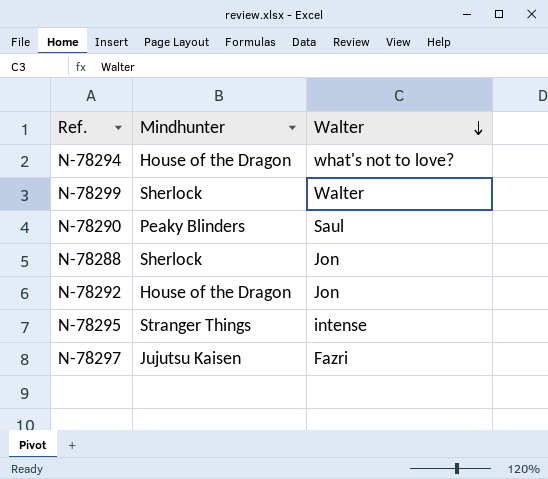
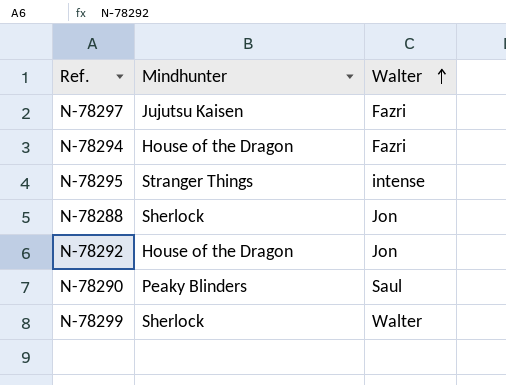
row order: Walter descending -> Walter ascending
N-78294 | Walter: what's not to love? -> Fazri

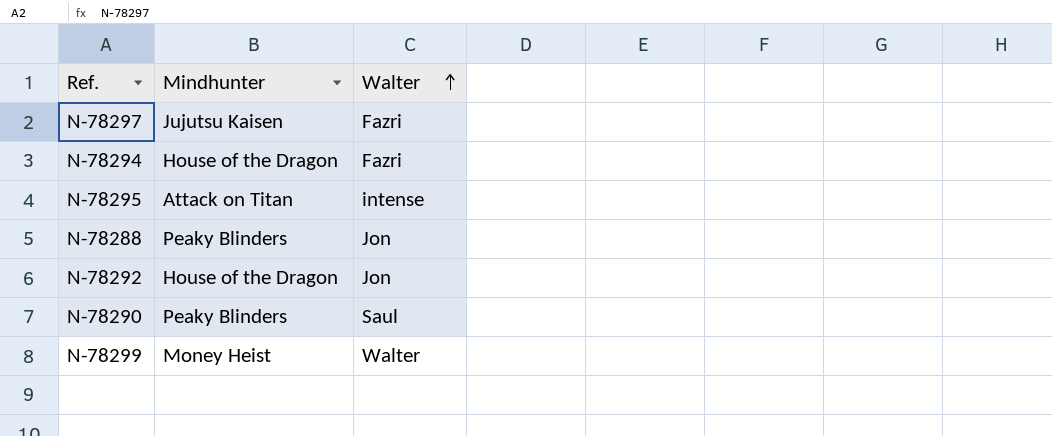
N-78295 | Mindhunter: Stranger Things -> Attack on Titan
N-78288 | Mindhunter: Sherlock -> Peaky Blinders
N-78299 | Mindhunter: Sherlock -> Money Heist

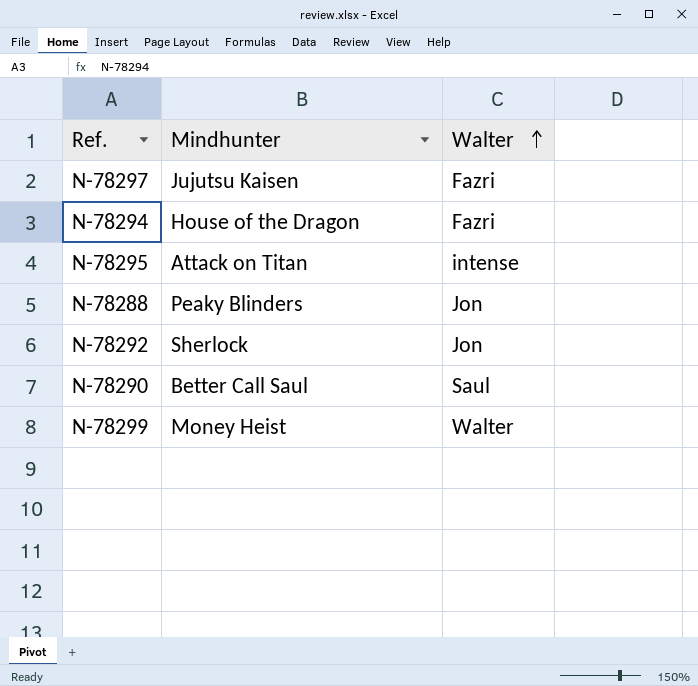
N-78292 | Mindhunter: House of the Dragon -> Sherlock
N-78290 | Mindhunter: Peaky Blinders -> Better Call Saul

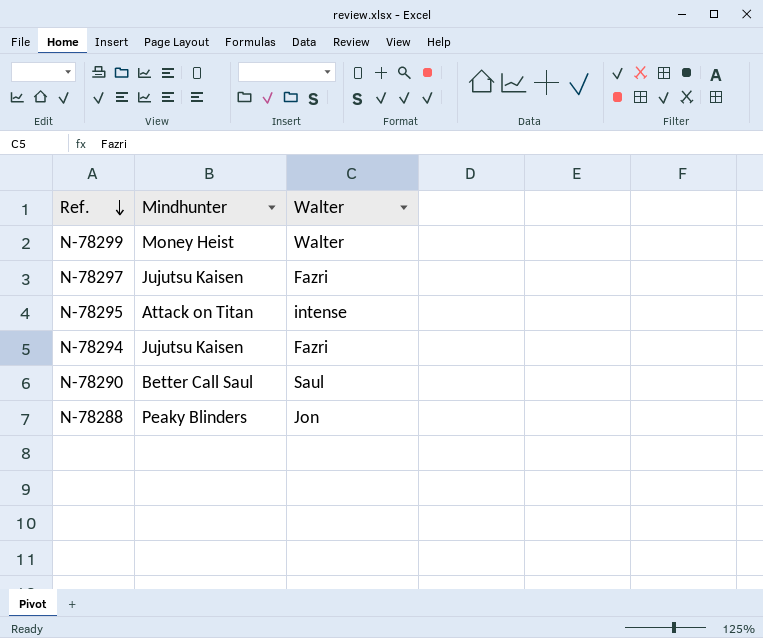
row order: Walter ascending -> Ref. descending
row N-78292: Sherlock | Jon -> none
N-78294 | Mindhunter: House of the Dragon -> Jujutsu Kaisen

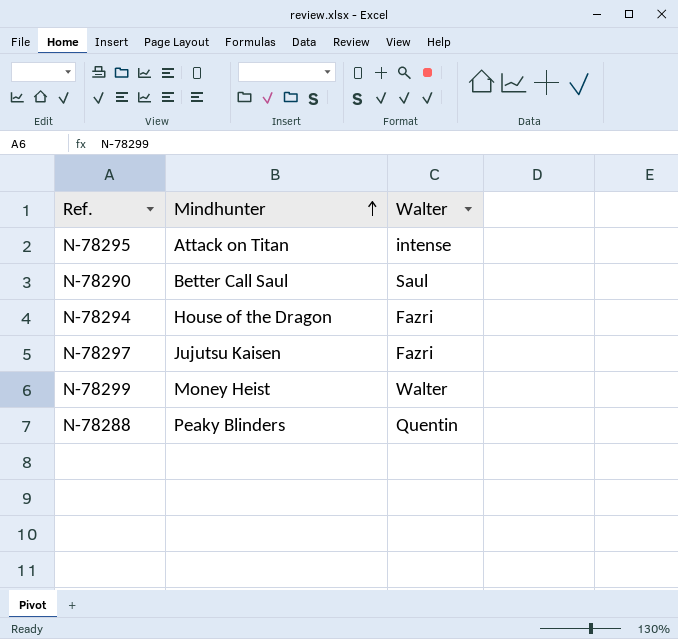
row order: Ref. descending -> Mindhunter ascending
N-78294 | Mindhunter: Jujutsu Kaisen -> House of the Dragon
N-78288 | Walter: Jon -> Quentin

